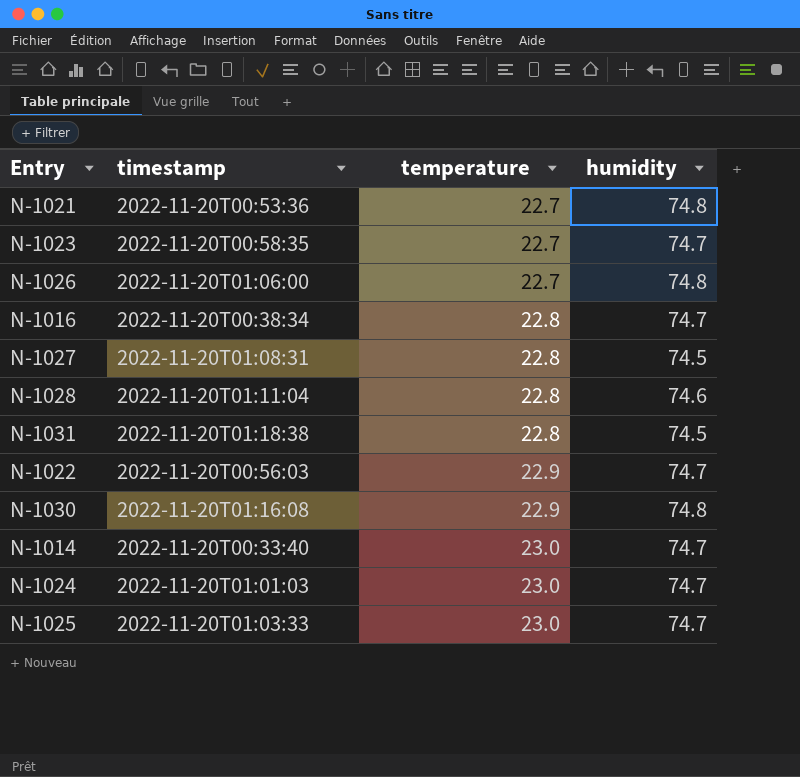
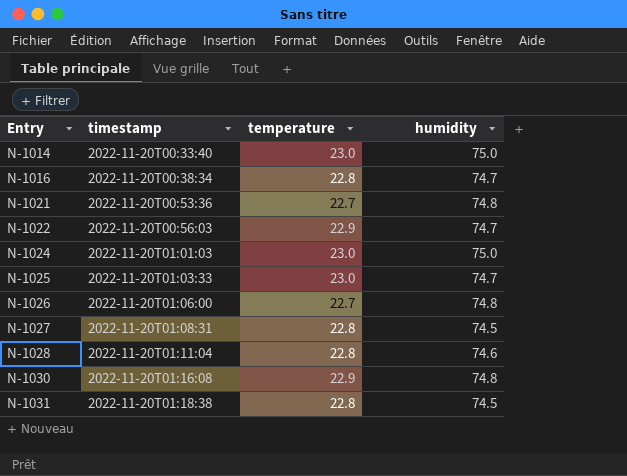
row order: temperature ascending -> Entry ascending
row N-1023: 2022-11-20T00:58:35 | 22.7 | 74.7 -> none
N-1014 | humidity: 74.7 -> 75.0
N-1024 | humidity: 74.7 -> 75.0

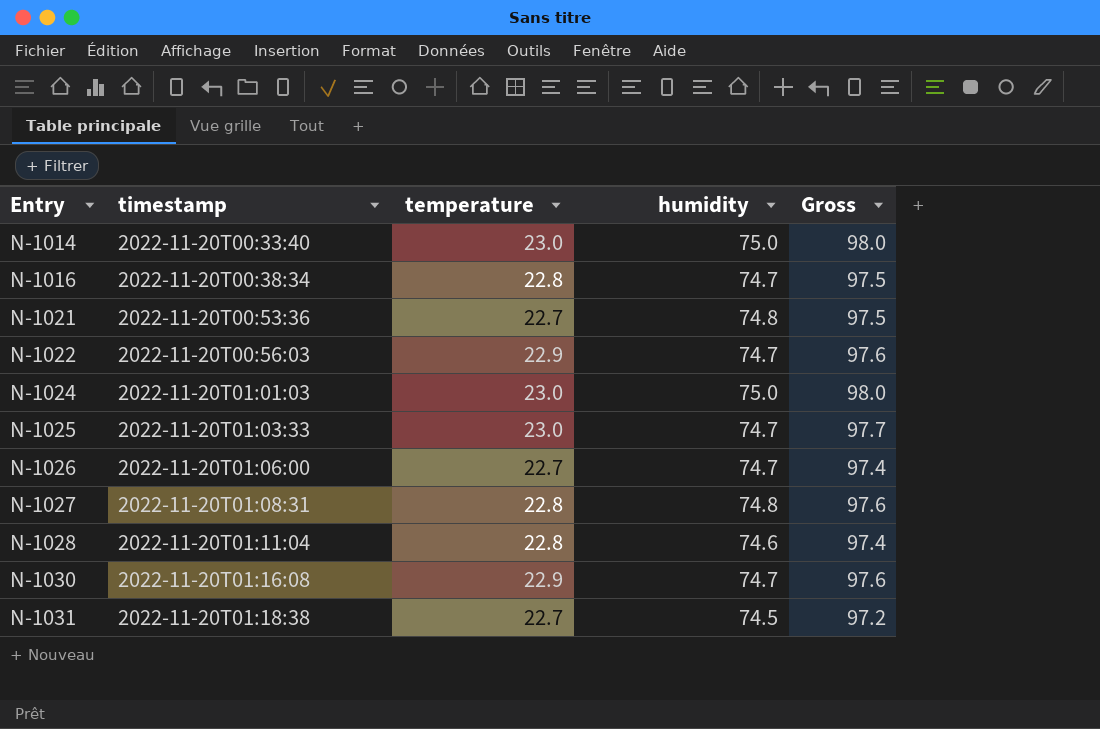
column Gross | formula: none -> [temperature] + [humidity]
N-1026 | humidity: 74.8 -> 74.7
N-1027 | humidity: 74.5 -> 74.8
N-1030 | humidity: 74.8 -> 74.7
N-1031 | temperature: 22.8 -> 22.7

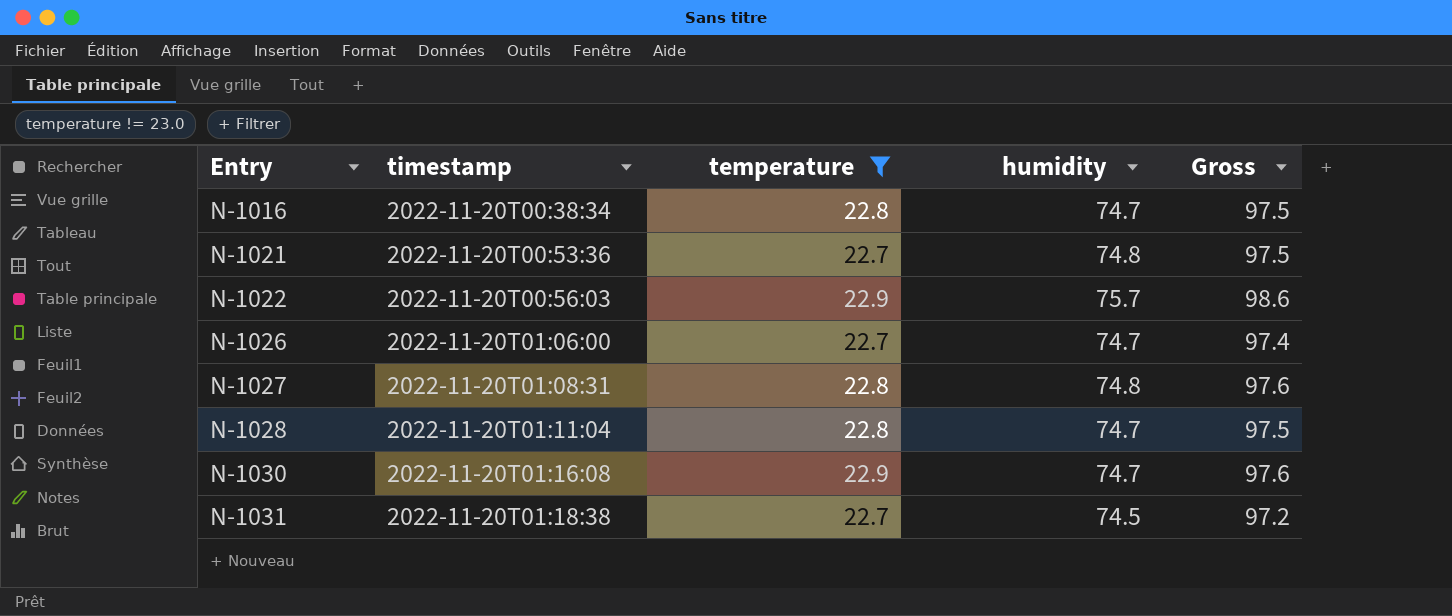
filter: none -> temperature != 23.0
N-1022 | humidity: 74.7 -> 75.7
N-1022 | Gross: 97.6 -> 98.6
N-1028 | humidity: 74.6 -> 74.7
N-1028 | Gross: 97.4 -> 97.5

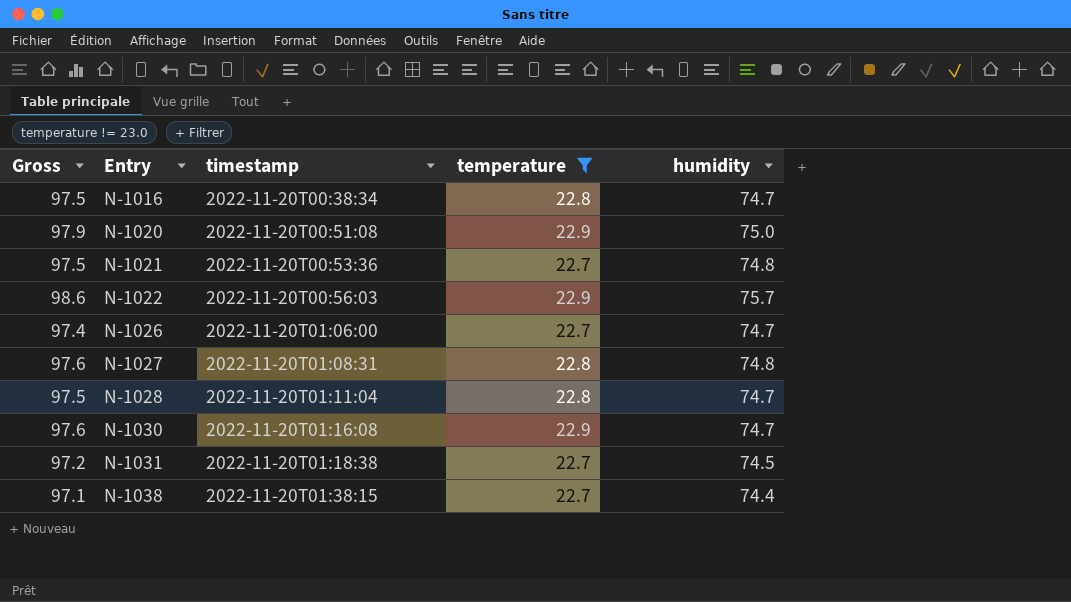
column Gross | position: 5 -> 1
row N-1020: none -> 97.9 | 2022-11-20T00:51:08 | 22.9 | 75.0
row N-1038: none -> 97.1 | 2022-11-20T01:38:15 | 22.7 | 74.4

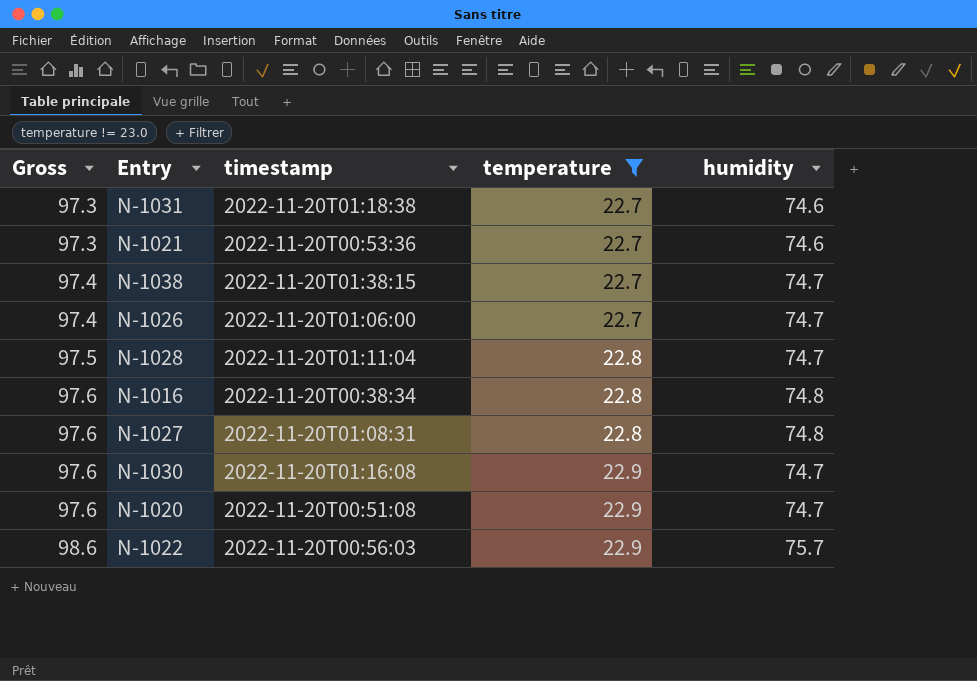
row order: Entry ascending -> Gross ascending
N-1031 | Gross: 97.2 -> 97.3
N-1031 | humidity: 74.5 -> 74.6
N-1021 | Gross: 97.5 -> 97.3
N-1021 | humidity: 74.8 -> 74.6
N-1038 | Gross: 97.1 -> 97.4
N-1038 | humidity: 74.4 -> 74.7
N-1016 | Gross: 97.5 -> 97.6
N-1016 | humidity: 74.7 -> 74.8
N-1020 | Gross: 97.9 -> 97.6
N-1020 | humidity: 75.0 -> 74.7

